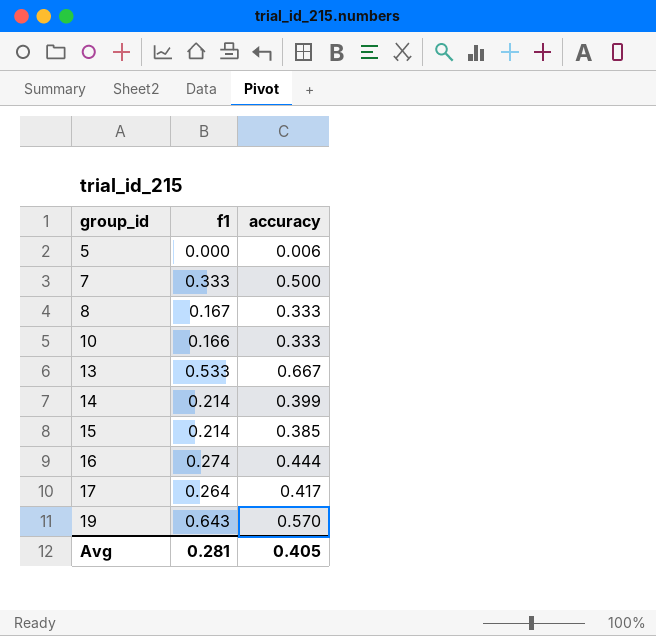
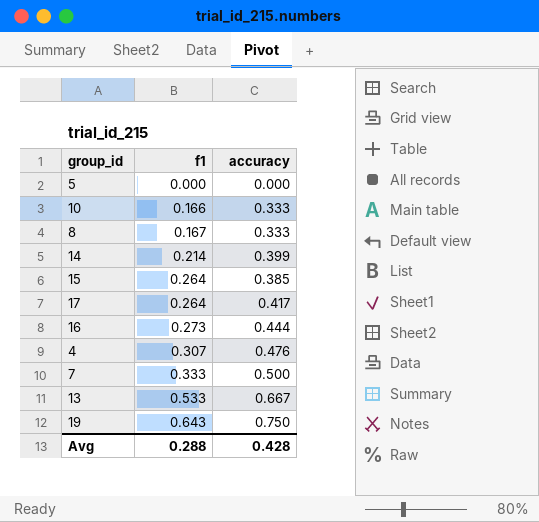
row order: group_id ascending -> f1 ascending
5 | accuracy: 0.006 -> 0.000
15 | f1: 0.214 -> 0.264
16 | f1: 0.274 -> 0.273
row 4: none -> 0.307 | 0.476
19 | accuracy: 0.570 -> 0.750
Avg | f1: 0.281 -> 0.288
Avg | accuracy: 0.405 -> 0.428

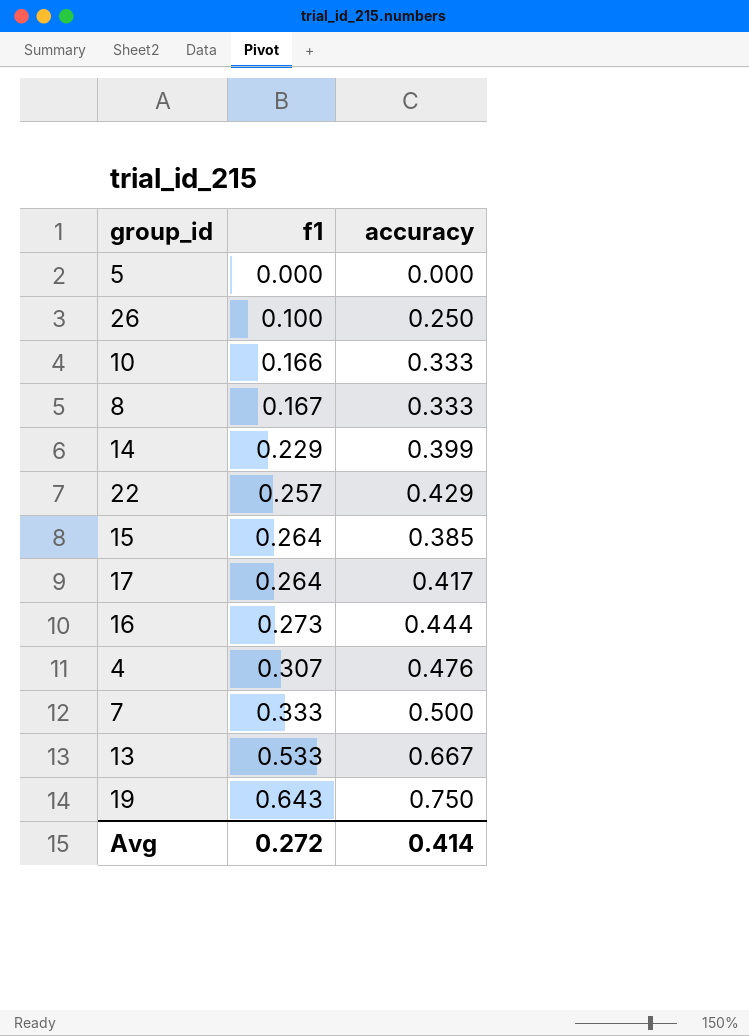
row 26: none -> 0.100 | 0.250
14 | f1: 0.214 -> 0.229
row 22: none -> 0.257 | 0.429
Avg | f1: 0.288 -> 0.272
Avg | accuracy: 0.428 -> 0.414

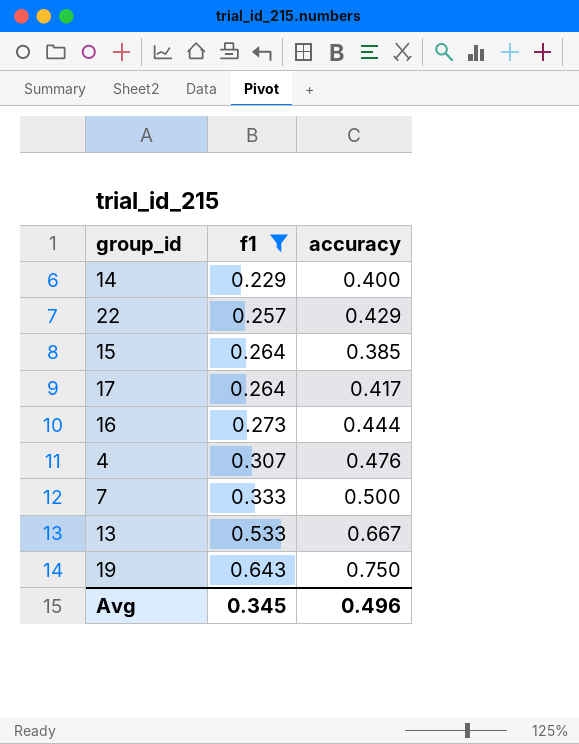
filter: none -> f1 >= 0.229
14 | accuracy: 0.399 -> 0.400
Avg | f1: 0.272 -> 0.345
Avg | accuracy: 0.414 -> 0.496

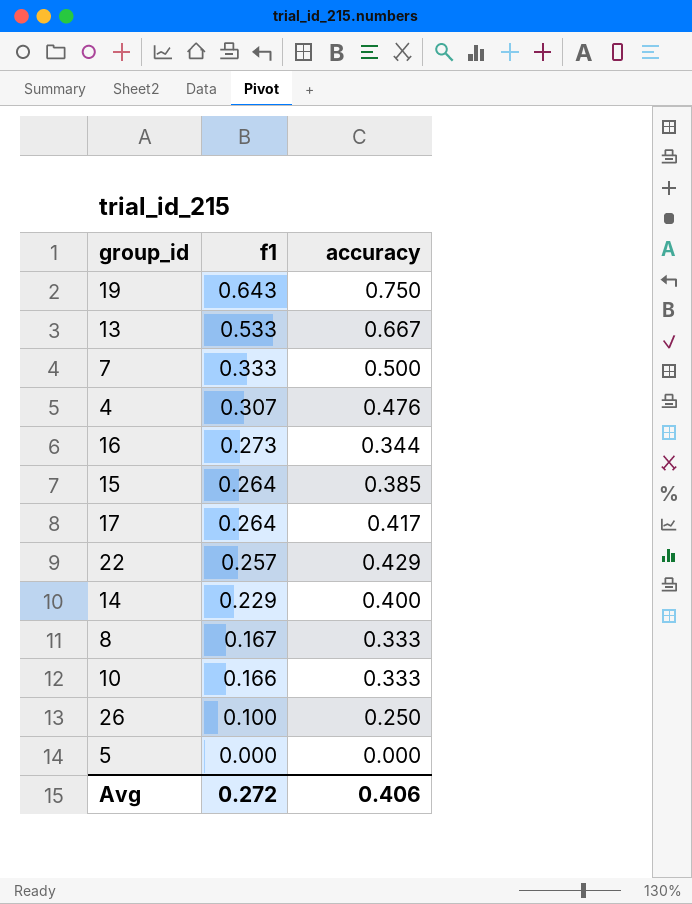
filter: f1 >= 0.229 -> none
row order: f1 ascending -> f1 descending
16 | accuracy: 0.444 -> 0.344
Avg | f1: 0.345 -> 0.272
Avg | accuracy: 0.496 -> 0.406

